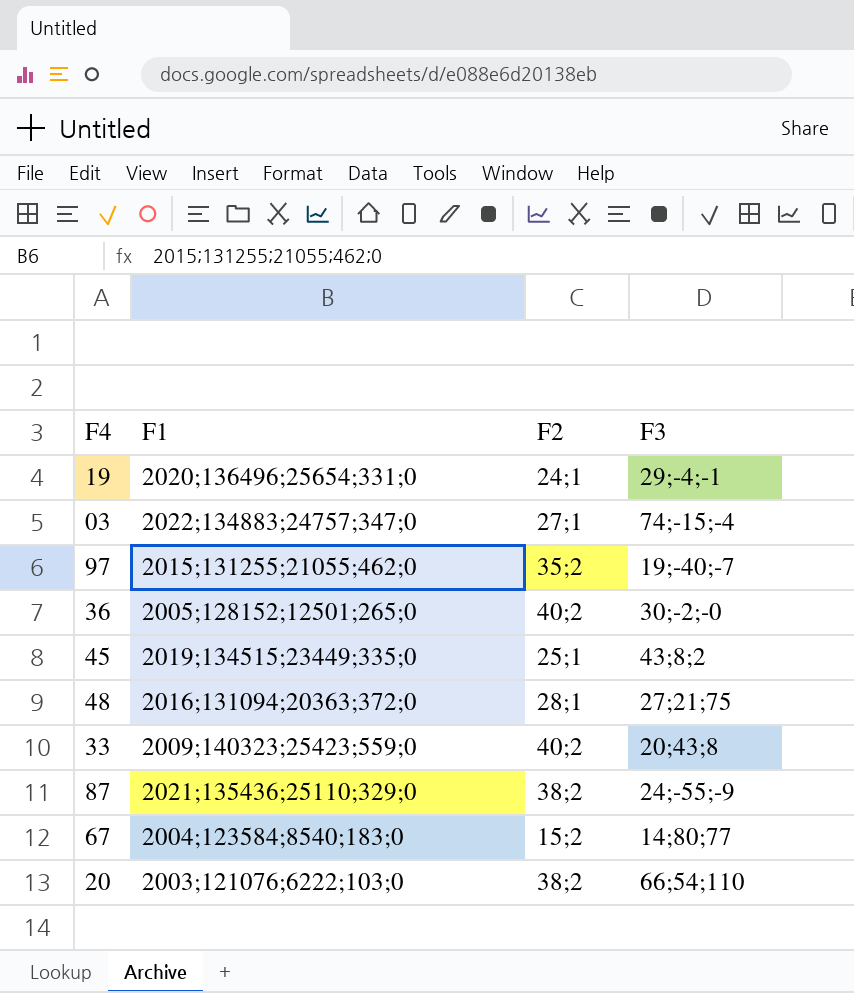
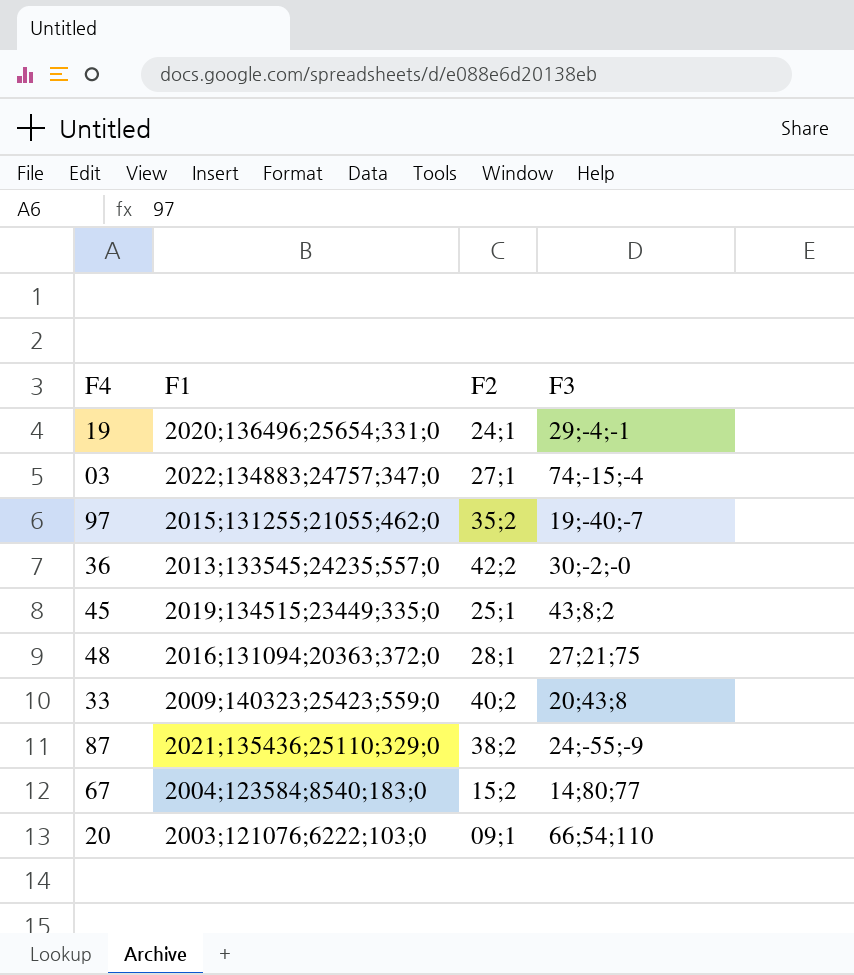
36 | F1: 2005;128152;12501;265;0 -> 2013;133545;24235;557;0
36 | F2: 40;2 -> 42;2
20 | F2: 38;2 -> 09;1

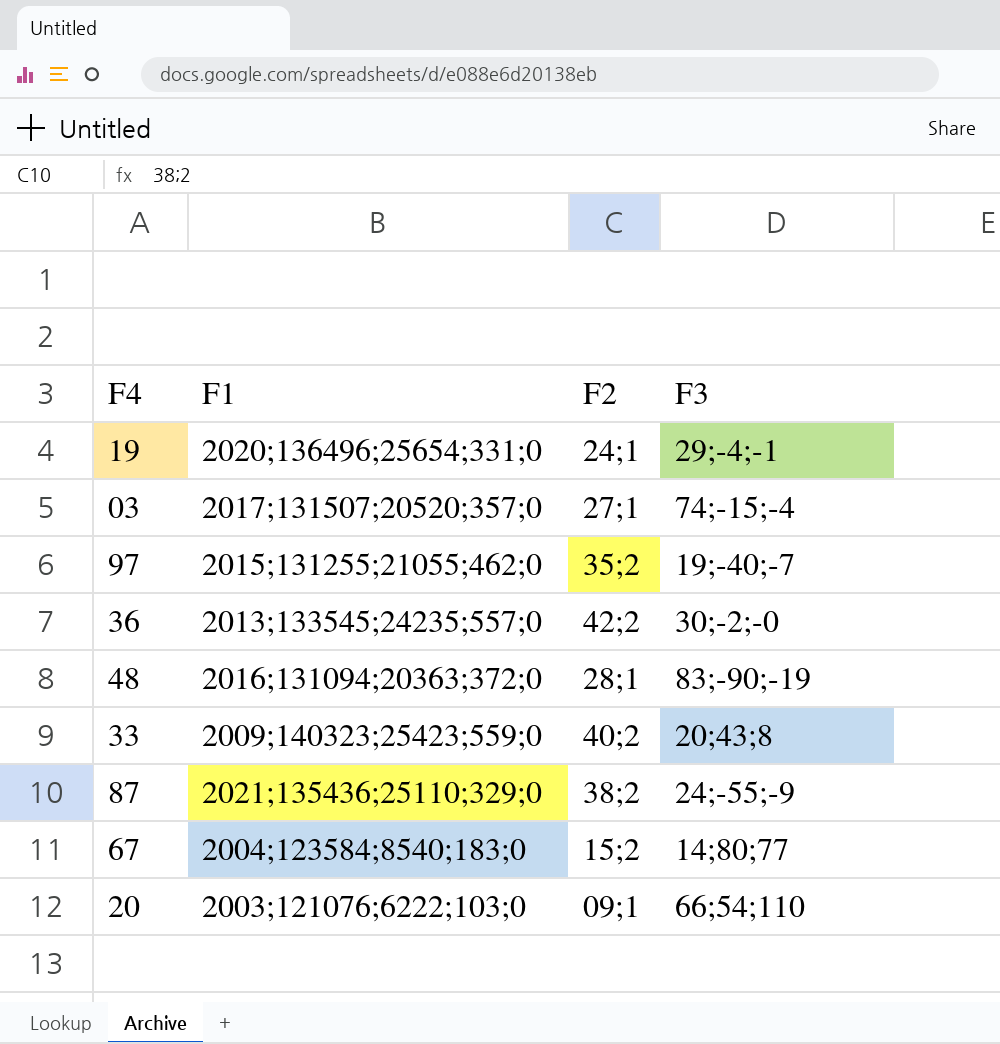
row 45: 2019;134515;23449;335;0 | 25;1 | 43;8;2 -> none
03 | F1: 2022;134883;24757;347;0 -> 2017;131507;20520;357;0
48 | F3: 27;21;75 -> 83;-90;-19

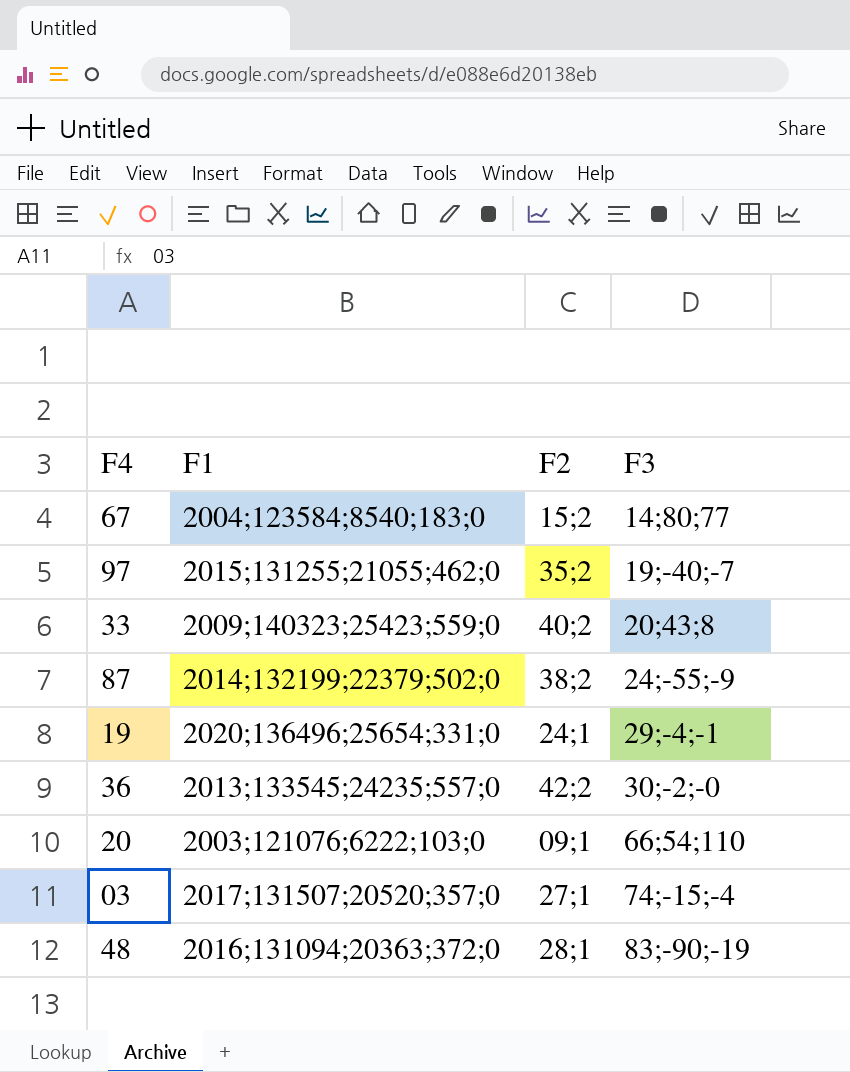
row order: none -> F3 ascending
87 | F1: 2021;135436;25110;329;0 -> 2014;132199;22379;502;0

